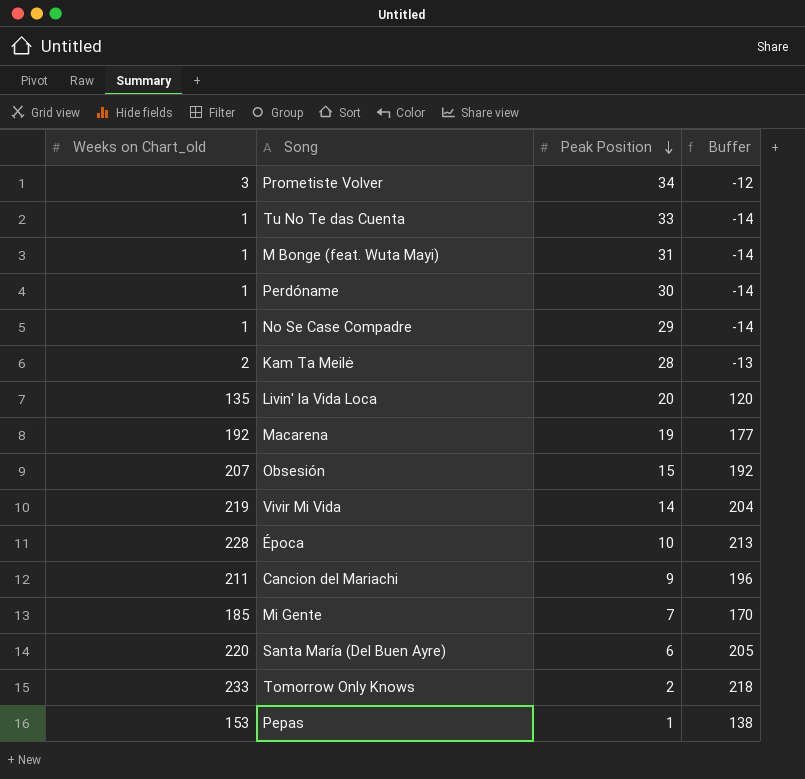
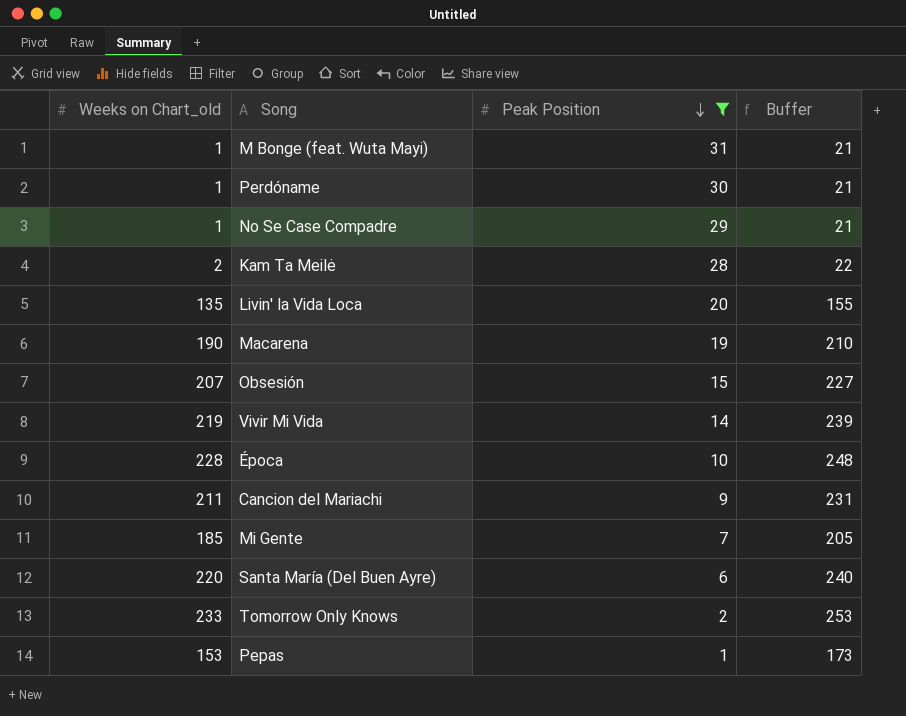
filter: none -> Peak Position <= 31
column Buffer | formula: [Weeks on Chart_old] - 15 -> [Weeks on Chart_old] + 20
Macarena | Weeks on Chart_old: 192 -> 190

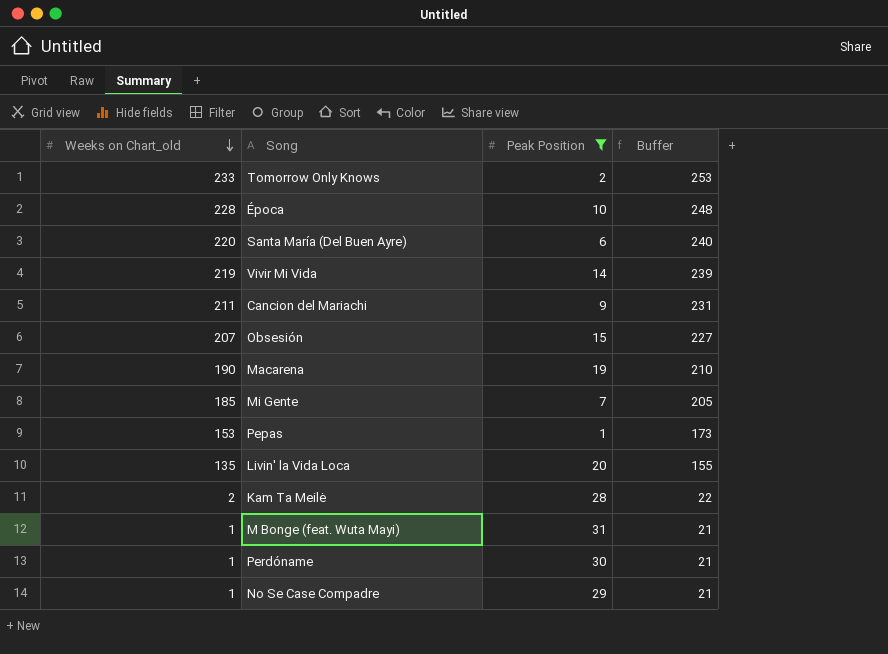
row order: Peak Position descending -> Weeks on Chart_old descending

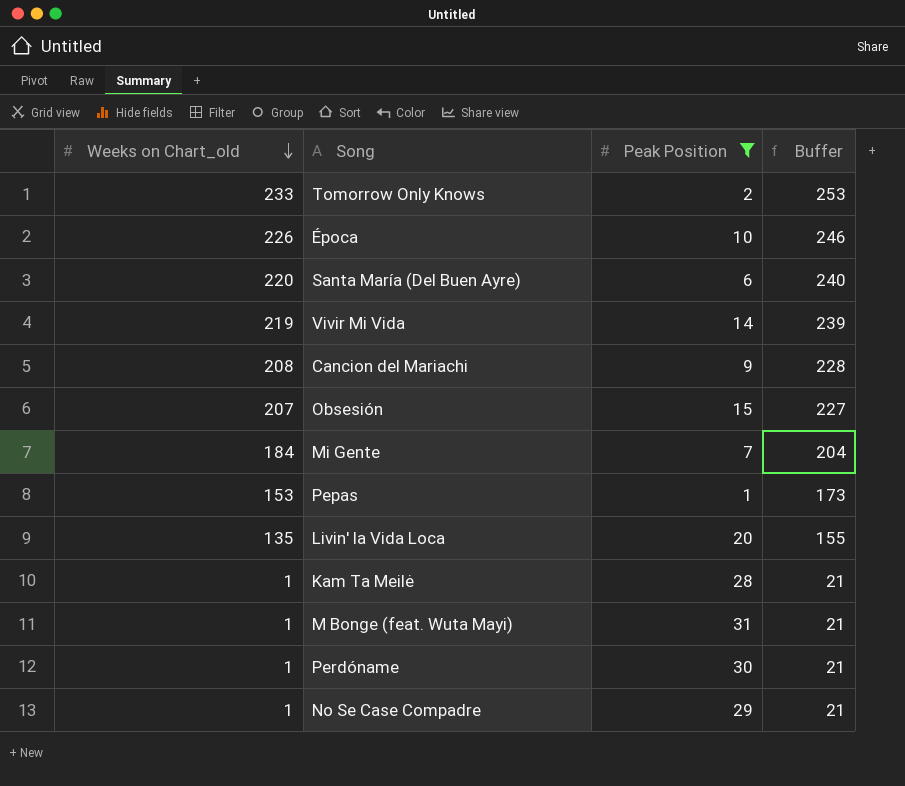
row Macarena: 190 | 19 | 210 -> none
Época | Weeks on Chart_old: 228 -> 226
Época | Buffer: 248 -> 246
Cancion del Mariachi | Weeks on Chart_old: 211 -> 208
Cancion del Mariachi | Buffer: 231 -> 228
Mi Gente | Weeks on Chart_old: 185 -> 184
Mi Gente | Buffer: 205 -> 204
Kam Ta Meilė | Weeks on Chart_old: 2 -> 1
Kam Ta Meilė | Buffer: 22 -> 21

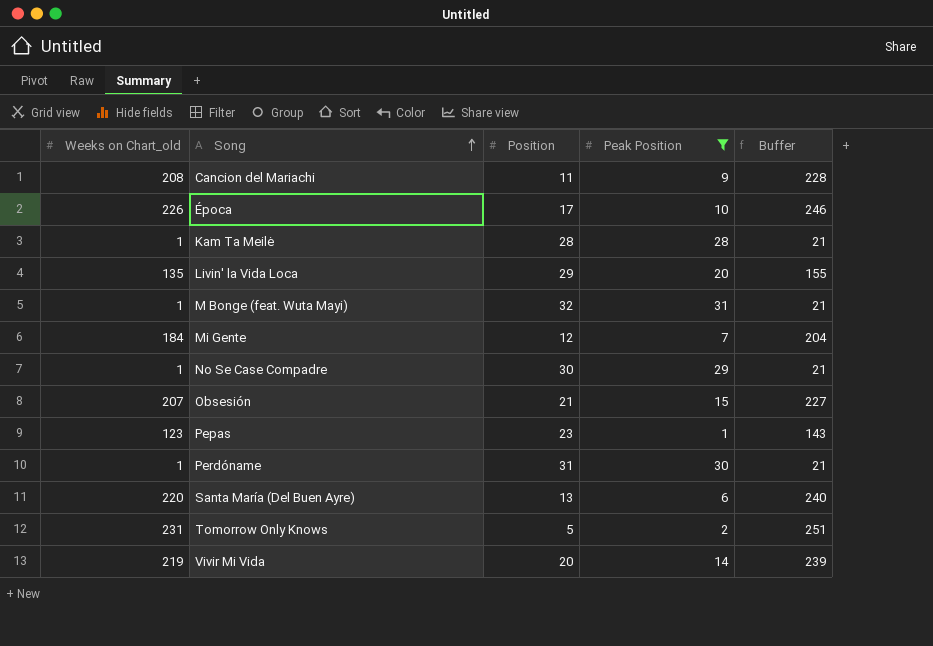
row order: Weeks on Chart_old descending -> Song ascending
column Position | position: none -> 3
Pepas | Weeks on Chart_old: 153 -> 123
Pepas | Buffer: 173 -> 143
Tomorrow Only Knows | Weeks on Chart_old: 233 -> 231
Tomorrow Only Knows | Buffer: 253 -> 251

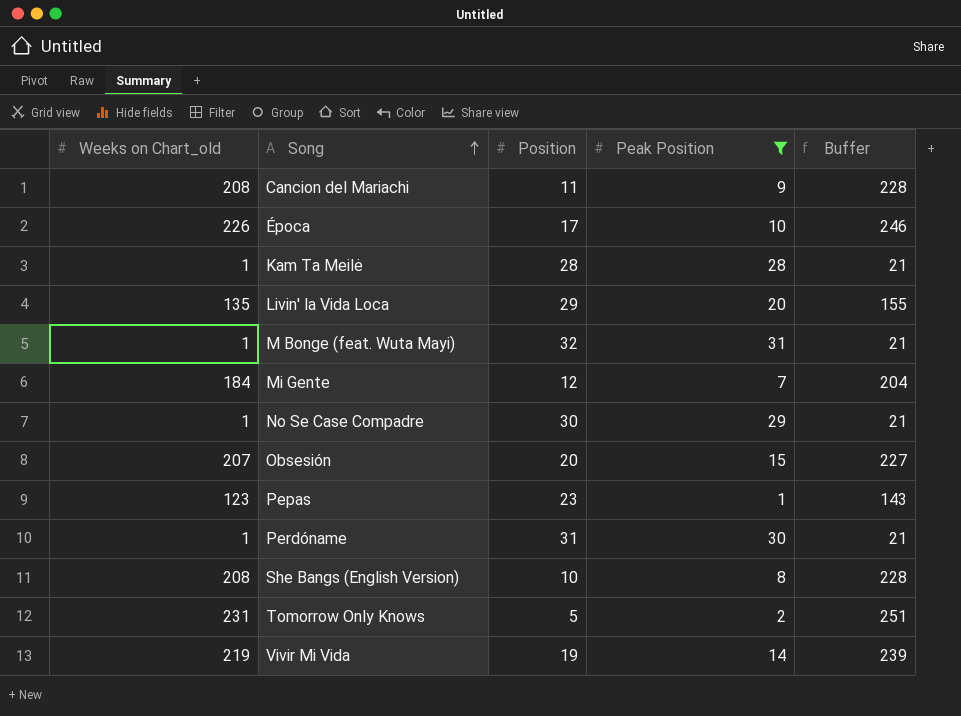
row Santa María (Del Buen Ayre): 220 | 13 | 6 | 240 -> none
Obsesión | Position: 21 -> 20
row She Bangs (English Version): none -> 208 | 10 | 8 | 228
Vivir Mi Vida | Position: 20 -> 19

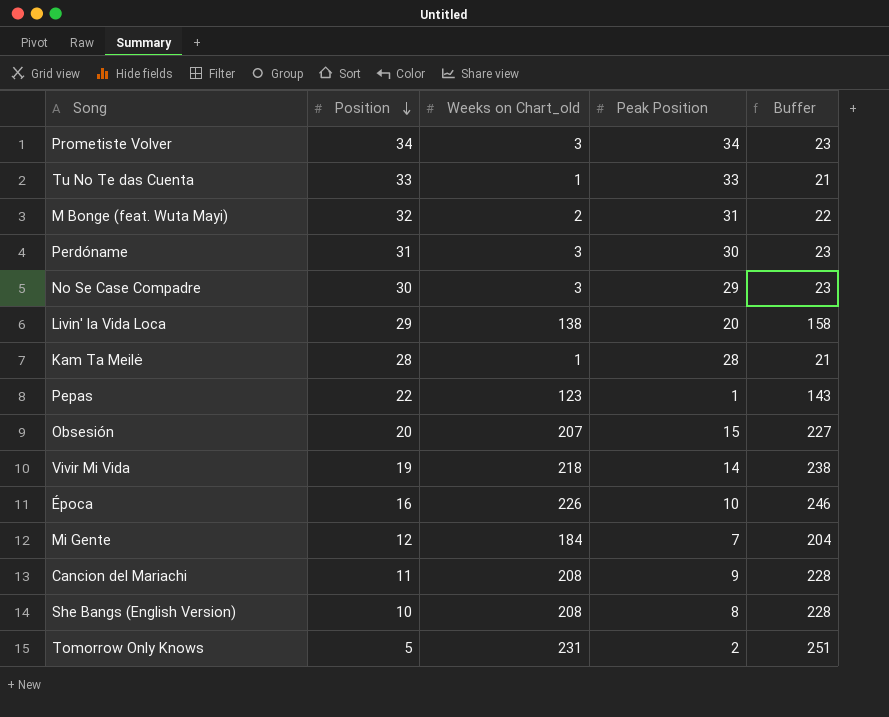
filter: Peak Position <= 31 -> none
row order: Song ascending -> Position descending
column Weeks on Chart_old | position: 1 -> 3
M Bonge (feat. Wuta Mayi) | Weeks on Chart_old: 1 -> 2
M Bonge (feat. Wuta Mayi) | Buffer: 21 -> 22
Perdóname | Weeks on Chart_old: 1 -> 3
Perdóname | Buffer: 21 -> 23
No Se Case Compadre | Weeks on Chart_old: 1 -> 3
No Se Case Compadre | Buffer: 21 -> 23
Livin' la Vida Loca | Weeks on Chart_old: 135 -> 138
Livin' la Vida Loca | Buffer: 155 -> 158
Pepas | Position: 23 -> 22
Vivir Mi Vida | Weeks on Chart_old: 219 -> 218
Vivir Mi Vida | Buffer: 239 -> 238
Época | Position: 17 -> 16

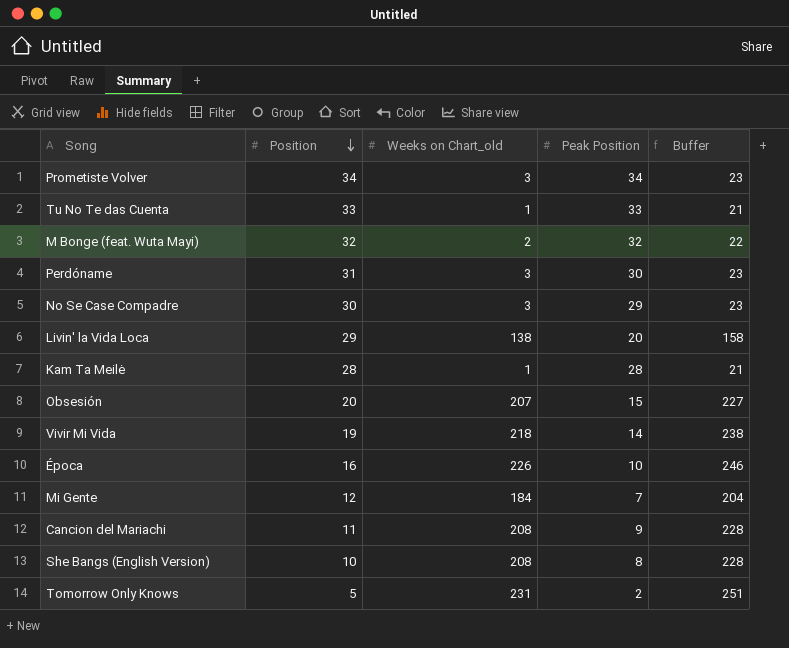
row Pepas: 22 | 123 | 1 | 143 -> none
M Bonge (feat. Wuta Mayi) | Peak Position: 31 -> 32

